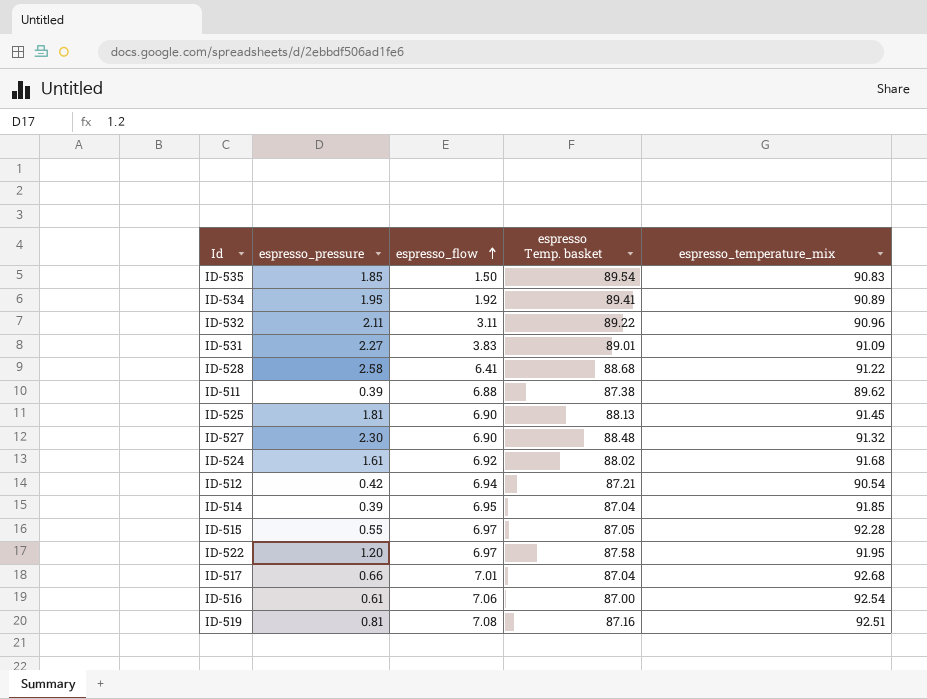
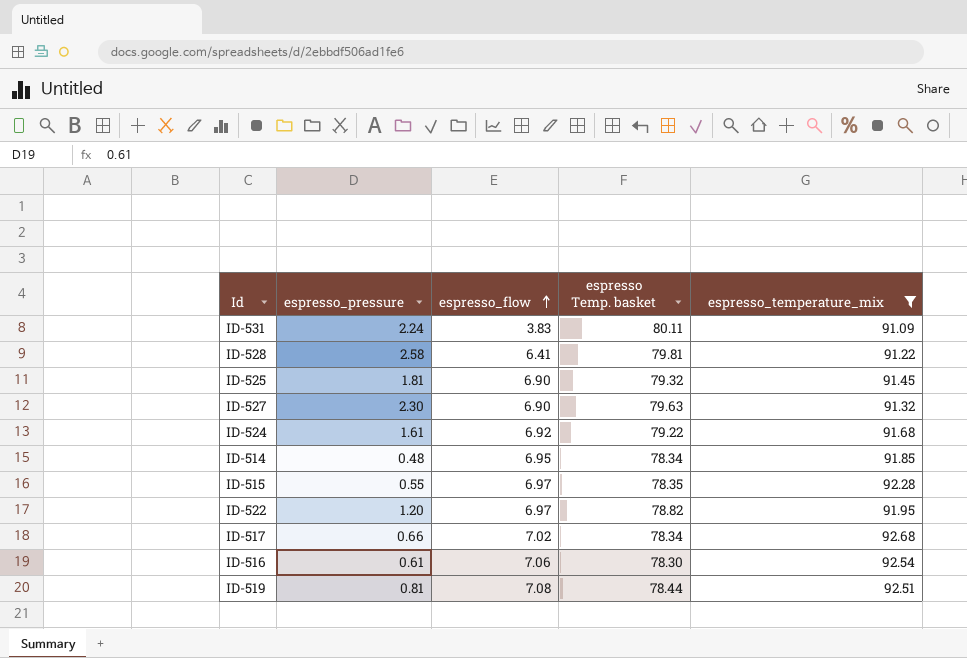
filter: none -> espresso_temperature_mix >= 91.09
ID-531 | espresso_pressure: 2.27 -> 2.24
ID-531 | espresso Temp. basket: 89.01 -> 80.11
ID-528 | espresso Temp. basket: 88.68 -> 79.81
ID-525 | espresso Temp. basket: 88.13 -> 79.32
ID-527 | espresso Temp. basket: 88.48 -> 79.63
ID-524 | espresso Temp. basket: 88.02 -> 79.22
ID-514 | espresso_pressure: 0.39 -> 0.48
ID-514 | espresso Temp. basket: 87.04 -> 78.34
ID-515 | espresso Temp. basket: 87.05 -> 78.35
ID-522 | espresso Temp. basket: 87.58 -> 78.82
ID-517 | espresso_flow: 7.01 -> 7.02
ID-517 | espresso Temp. basket: 87.04 -> 78.34
ID-516 | espresso Temp. basket: 87.00 -> 78.30
ID-519 | espresso Temp. basket: 87.16 -> 78.44

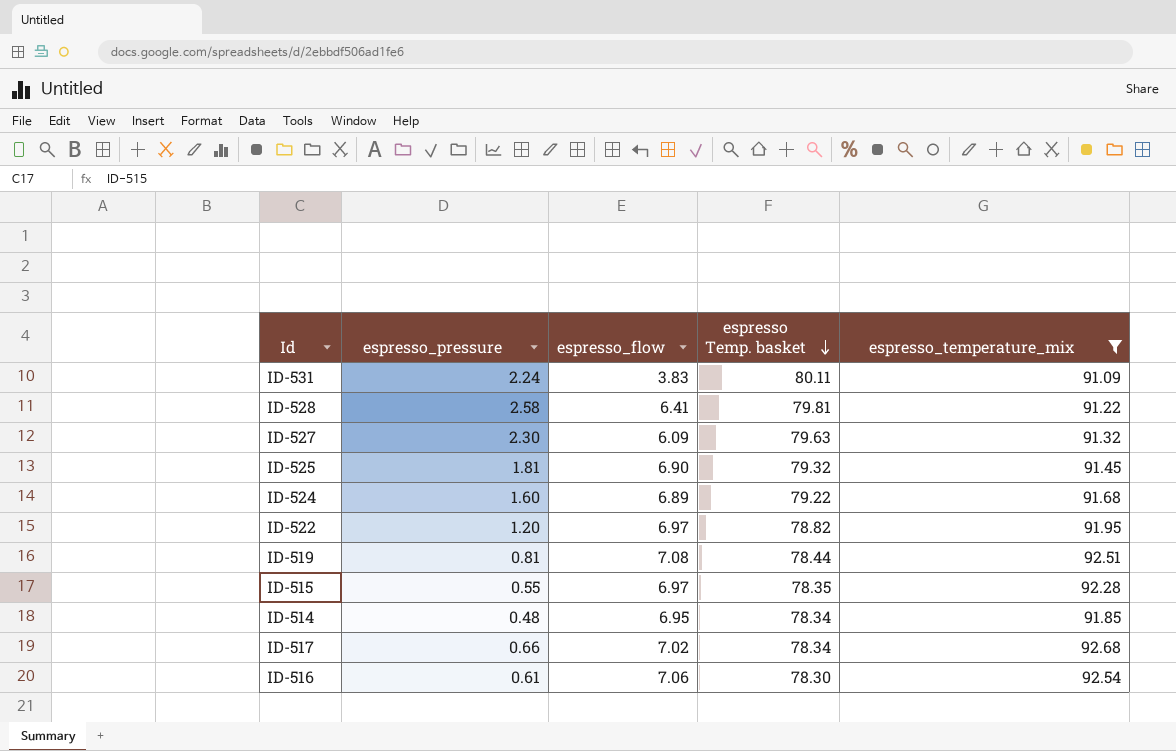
row order: espresso_flow ascending -> espresso Temp. basket descending
ID-527 | espresso_flow: 6.90 -> 6.09
ID-524 | espresso_pressure: 1.61 -> 1.60
ID-524 | espresso_flow: 6.92 -> 6.89

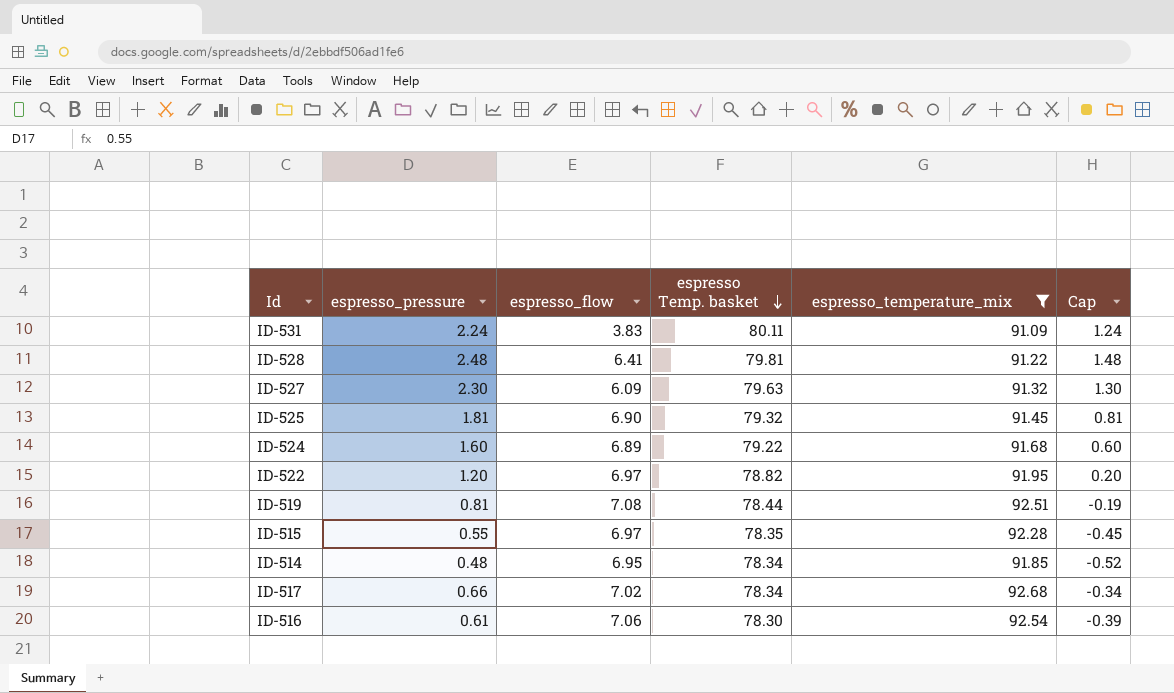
column Cap | formula: none -> [espresso_pressure] - 1
ID-528 | espresso_pressure: 2.58 -> 2.48

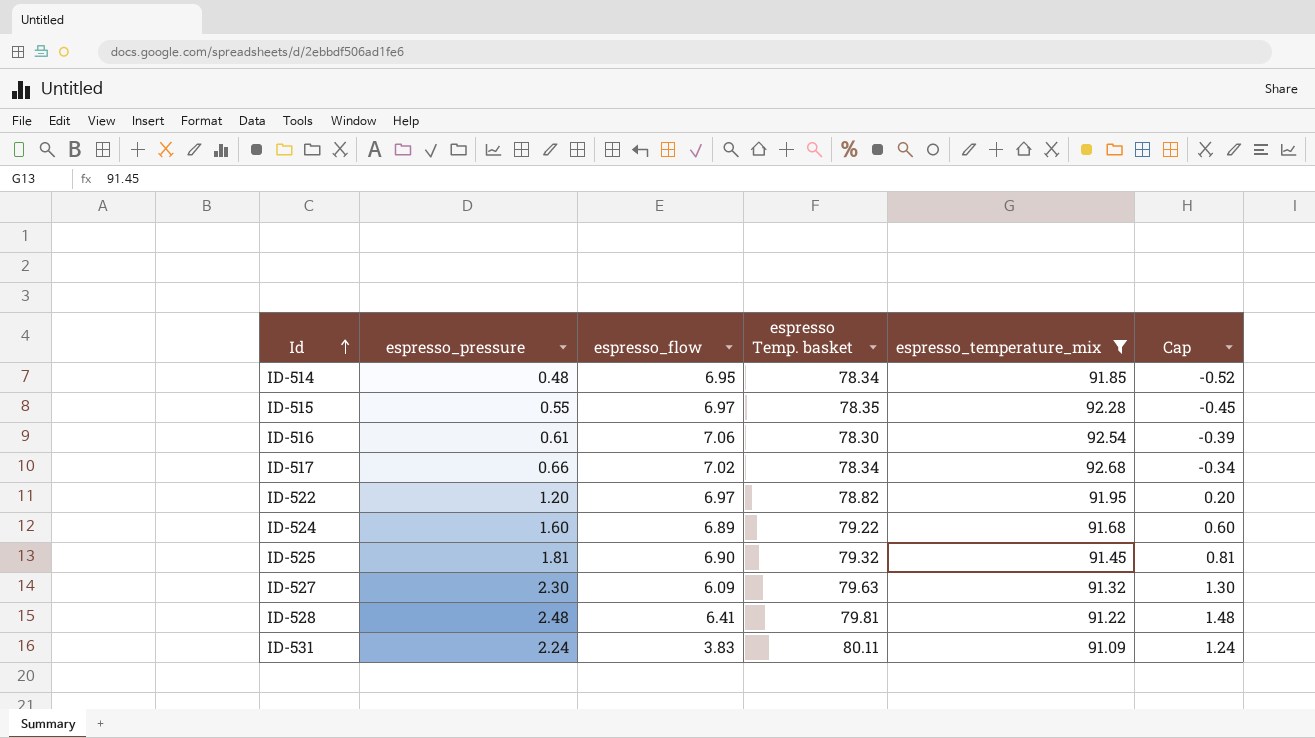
row order: espresso Temp. basket descending -> Id ascending
row ID-519: 0.81 | 7.08 | 78.44 | 92.51 | -0.19 -> none

